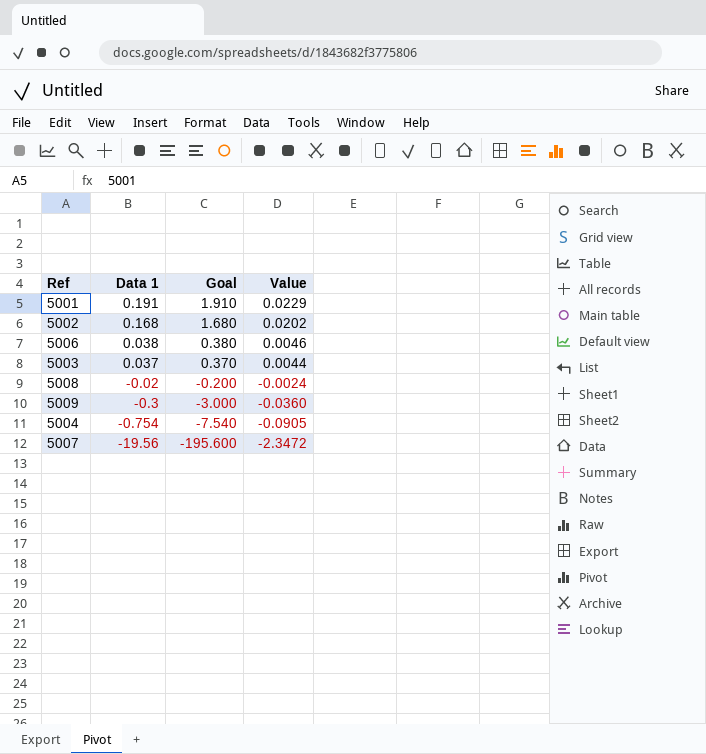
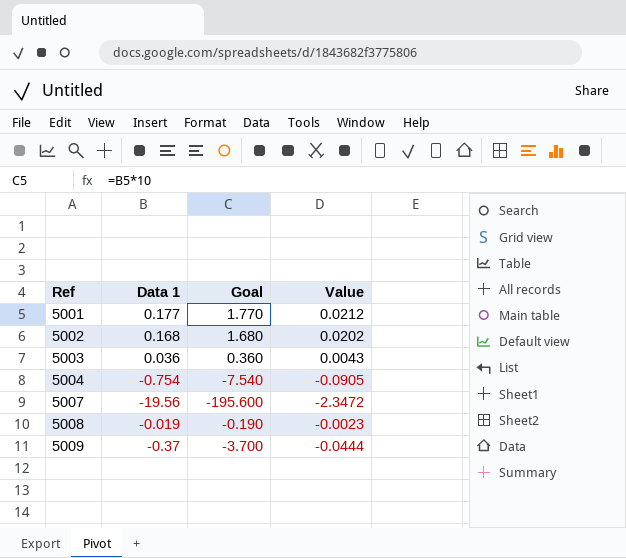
row order: Data 1 descending -> Ref ascending
row 5006: 0.038 | 0.380 | 0.0046 -> none
5001 | Data 1: 0.191 -> 0.177
5001 | Goal: 1.910 -> 1.770
5001 | Value: 0.0229 -> 0.0212
5003 | Data 1: 0.037 -> 0.036
5003 | Goal: 0.370 -> 0.360
5003 | Value: 0.0044 -> 0.0043
5008 | Data 1: -0.02 -> -0.019
5008 | Goal: -0.200 -> -0.190
5008 | Value: -0.0024 -> -0.0023
5009 | Data 1: -0.3 -> -0.37
5009 | Goal: -3.000 -> -3.700
5009 | Value: -0.0360 -> -0.0444

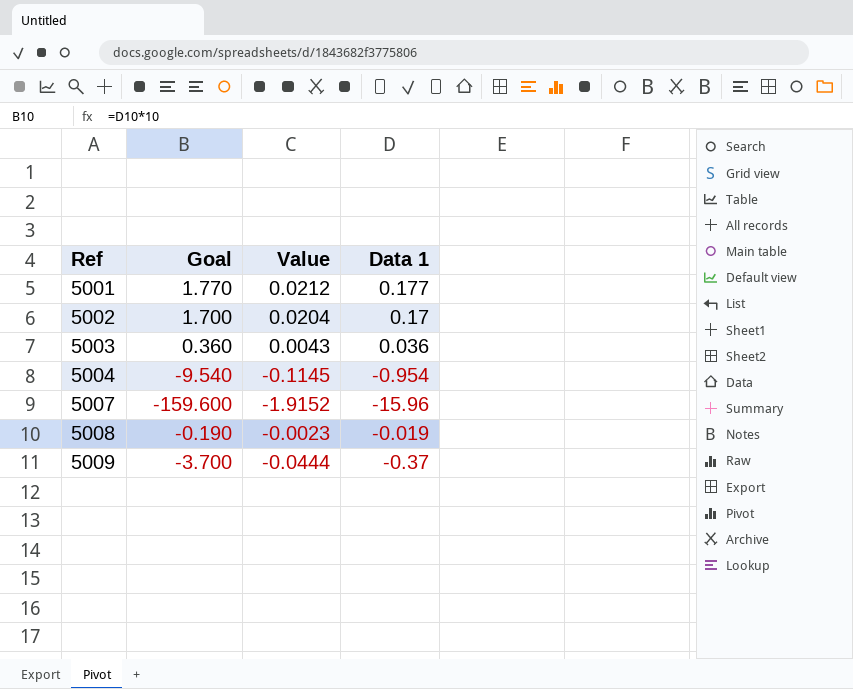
column Data 1 | position: 2 -> 4
5002 | Goal: 1.680 -> 1.700
5002 | Value: 0.0202 -> 0.0204
5002 | Data 1: 0.168 -> 0.17
5004 | Goal: -7.540 -> -9.540
5004 | Value: -0.0905 -> -0.1145
5004 | Data 1: -0.754 -> -0.954
5007 | Goal: -195.600 -> -159.600
5007 | Value: -2.3472 -> -1.9152
5007 | Data 1: -19.56 -> -15.96

